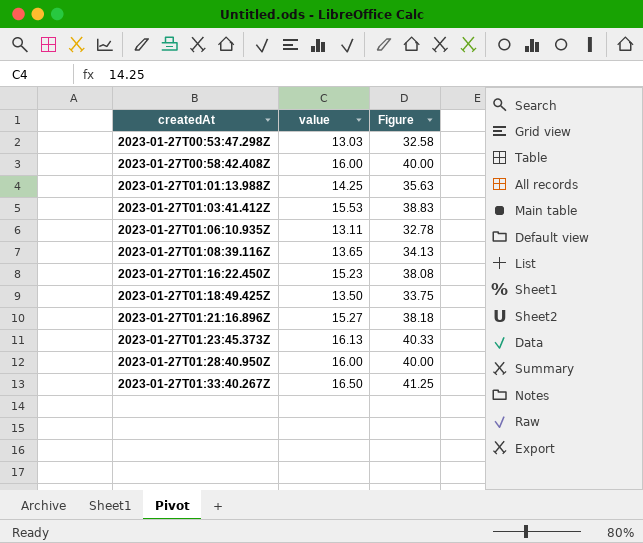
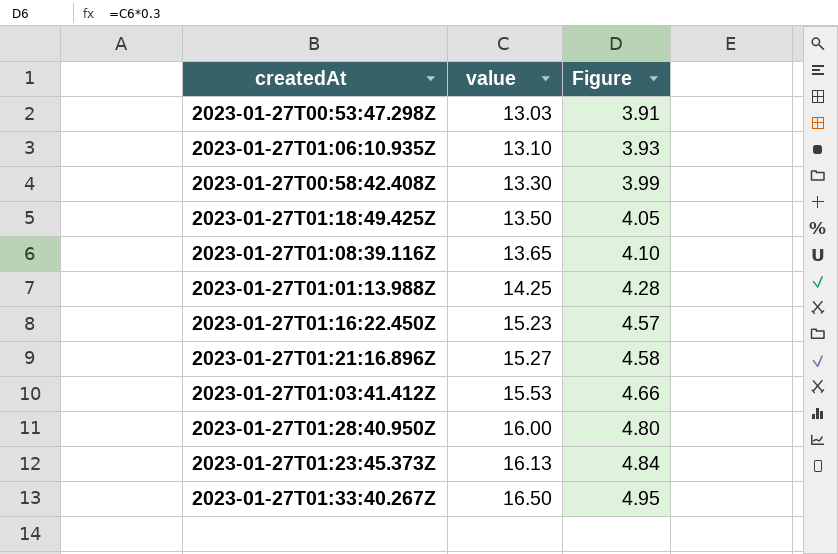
row order: createdAt ascending -> value ascending
column Figure | formula: [value] * 2.5 -> [value] * 0.3
2023-01-27T01:06:10.935Z | value: 13.11 -> 13.10
2023-01-27T00:58:42.408Z | value: 16.00 -> 13.30

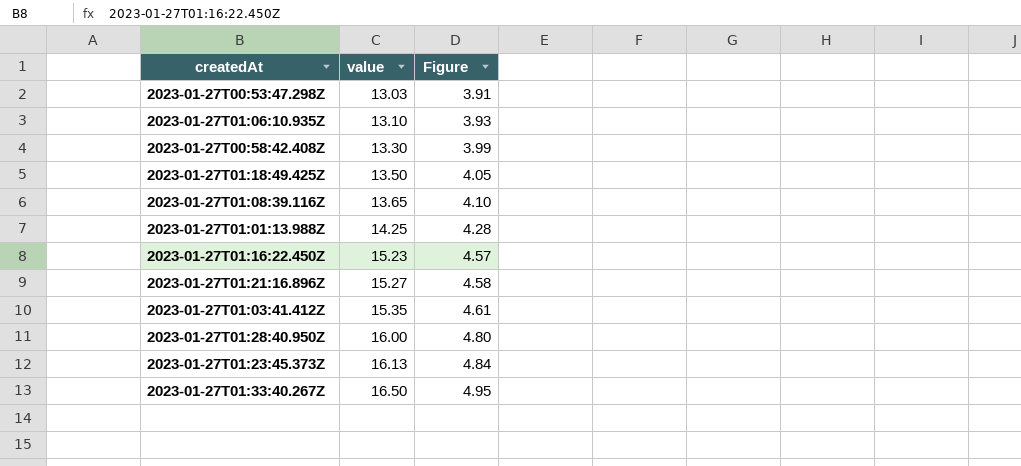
2023-01-27T01:03:41.412Z | value: 15.53 -> 15.35
2023-01-27T01:03:41.412Z | Figure: 4.66 -> 4.61

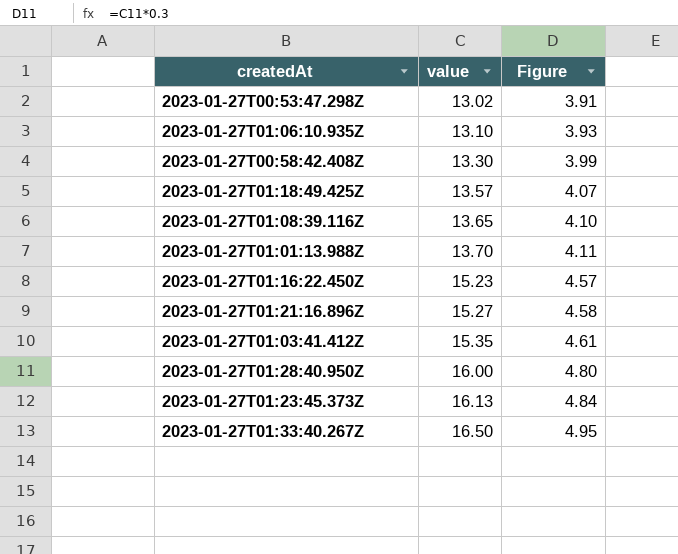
2023-01-27T00:53:47.298Z | value: 13.03 -> 13.02
2023-01-27T01:18:49.425Z | value: 13.50 -> 13.57
2023-01-27T01:18:49.425Z | Figure: 4.05 -> 4.07
2023-01-27T01:01:13.988Z | value: 14.25 -> 13.70
2023-01-27T01:01:13.988Z | Figure: 4.28 -> 4.11

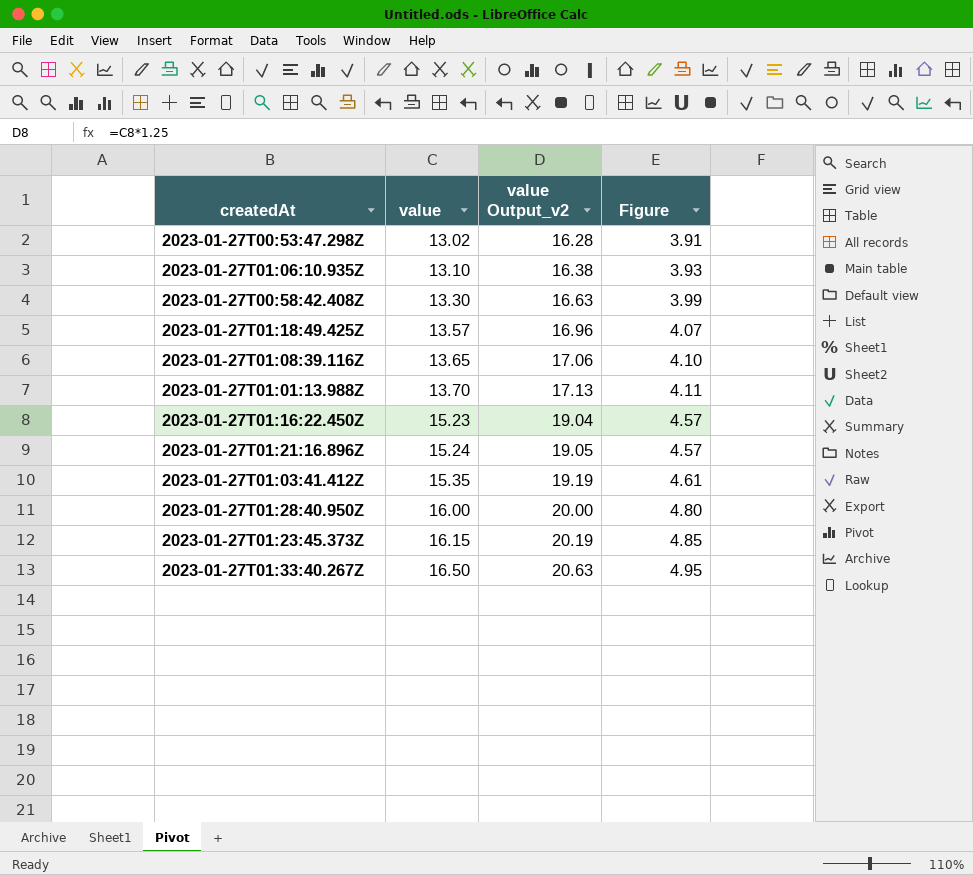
column value Output_v2 | formula: none -> [value] * 1.25
2023-01-27T01:21:16.896Z | value: 15.27 -> 15.24
2023-01-27T01:21:16.896Z | Figure: 4.58 -> 4.57
2023-01-27T01:23:45.373Z | value: 16.13 -> 16.15
2023-01-27T01:23:45.373Z | Figure: 4.84 -> 4.85

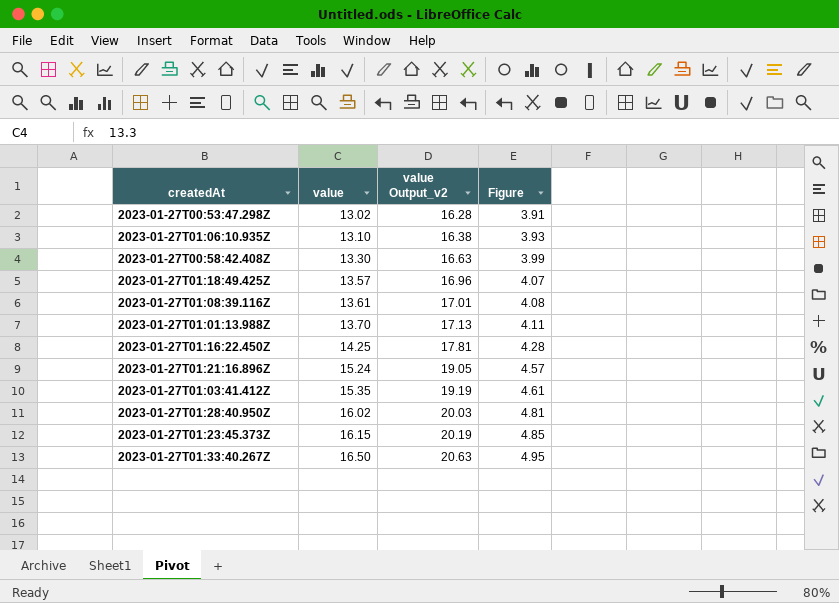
2023-01-27T01:08:39.116Z | value: 13.65 -> 13.61
2023-01-27T01:08:39.116Z | value Output_v2: 17.06 -> 17.01
2023-01-27T01:08:39.116Z | Figure: 4.10 -> 4.08
2023-01-27T01:16:22.450Z | value: 15.23 -> 14.25
2023-01-27T01:16:22.450Z | value Output_v2: 19.04 -> 17.81
2023-01-27T01:16:22.450Z | Figure: 4.57 -> 4.28
2023-01-27T01:28:40.950Z | value: 16.00 -> 16.02
2023-01-27T01:28:40.950Z | value Output_v2: 20.00 -> 20.03
2023-01-27T01:28:40.950Z | Figure: 4.80 -> 4.81

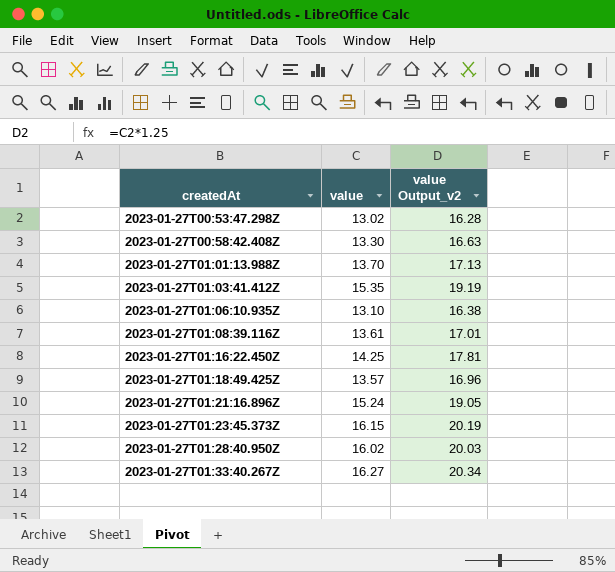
row order: value ascending -> createdAt ascending
column Figure | formula: [value] * 0.3 -> none
2023-01-27T01:33:40.267Z | value: 16.50 -> 16.27
2023-01-27T01:33:40.267Z | value Output_v2: 20.63 -> 20.34

